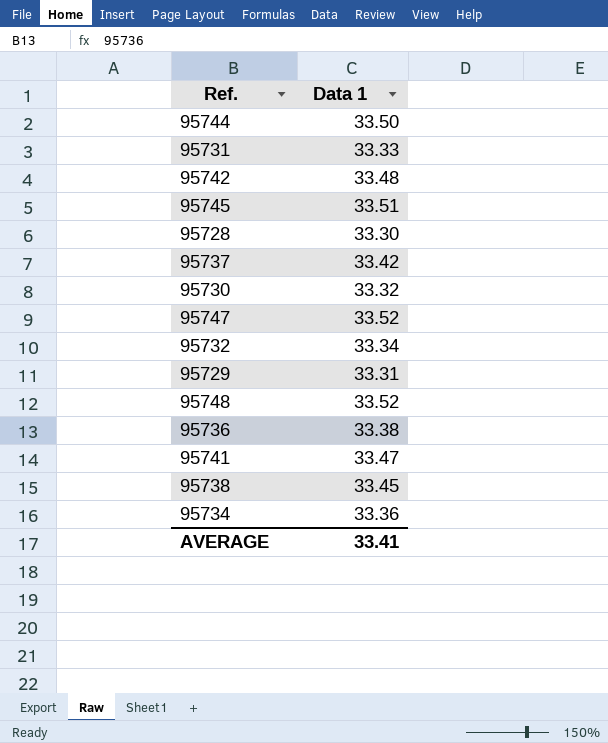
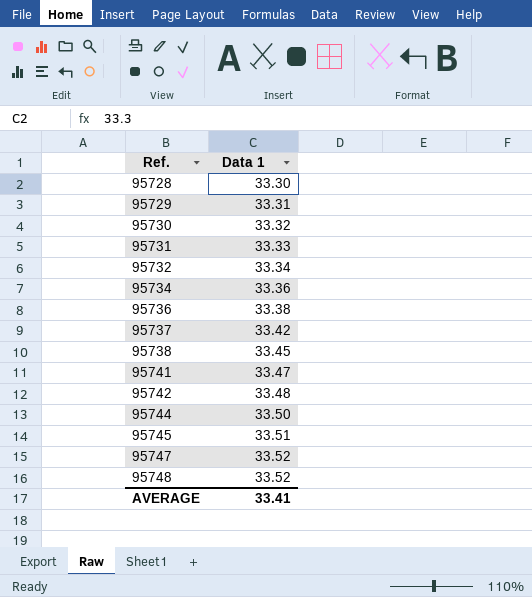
row order: none -> Ref. ascending

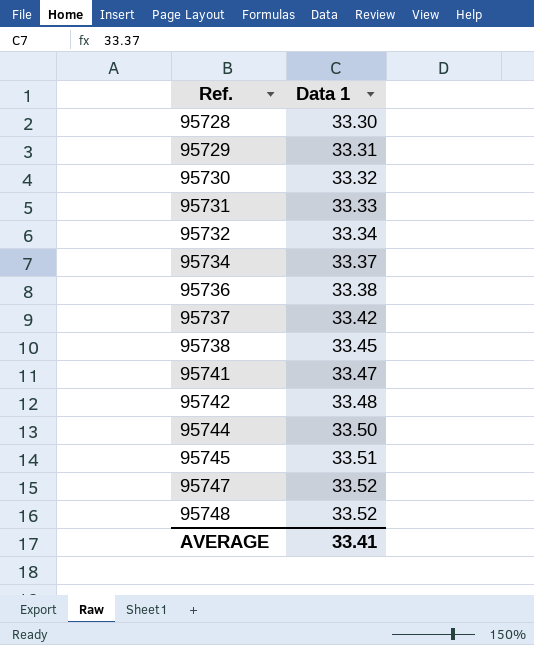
95734 | Data 1: 33.36 -> 33.37

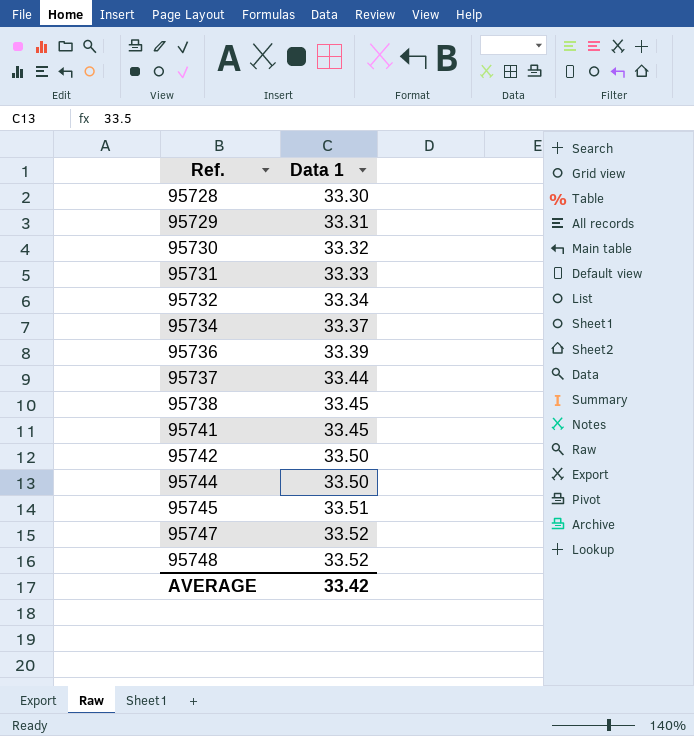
95736 | Data 1: 33.38 -> 33.39
95737 | Data 1: 33.42 -> 33.44
95741 | Data 1: 33.47 -> 33.45
95742 | Data 1: 33.48 -> 33.50
AVERAGE | Data 1: 33.41 -> 33.42

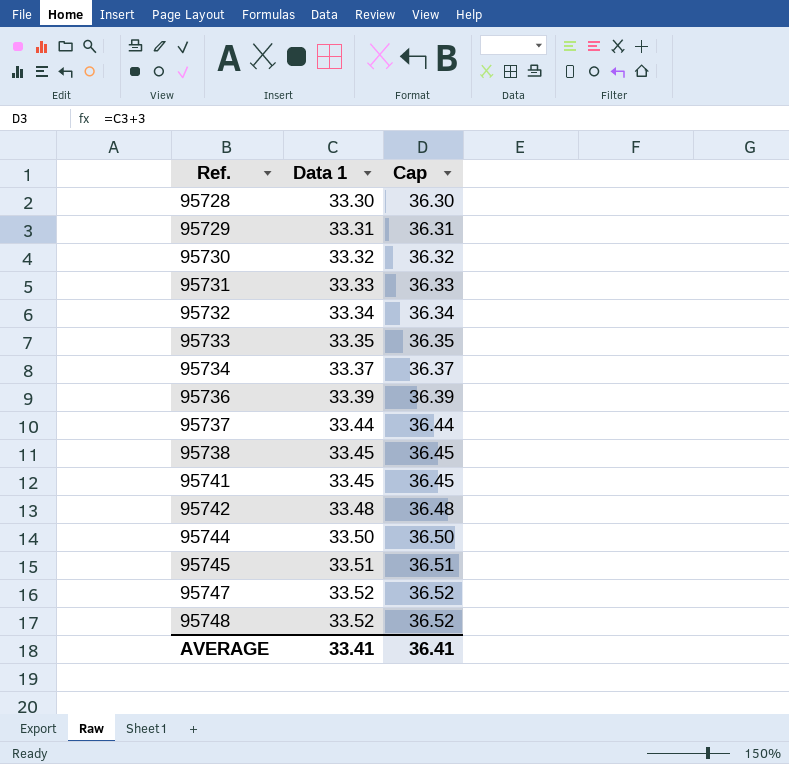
column Cap | formula: none -> [Data 1] + 3
row 95733: none -> 33.35 | 36.35
95742 | Data 1: 33.50 -> 33.48
AVERAGE | Data 1: 33.42 -> 33.41

